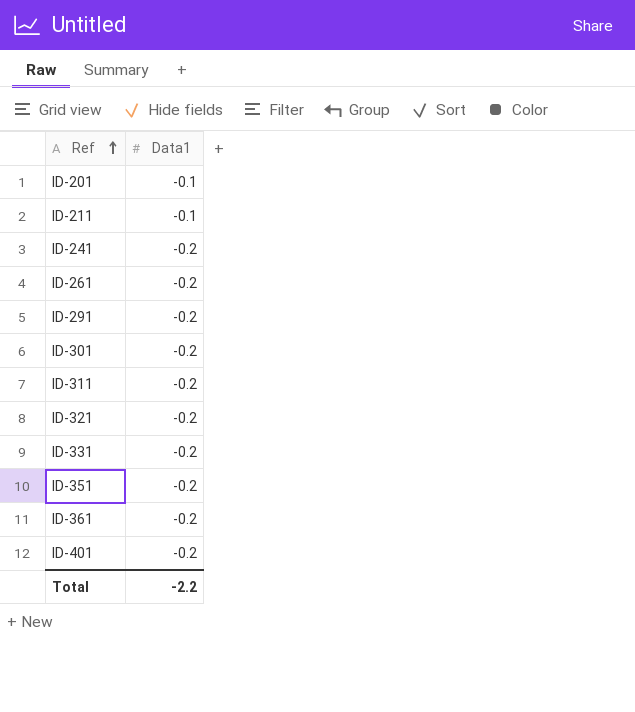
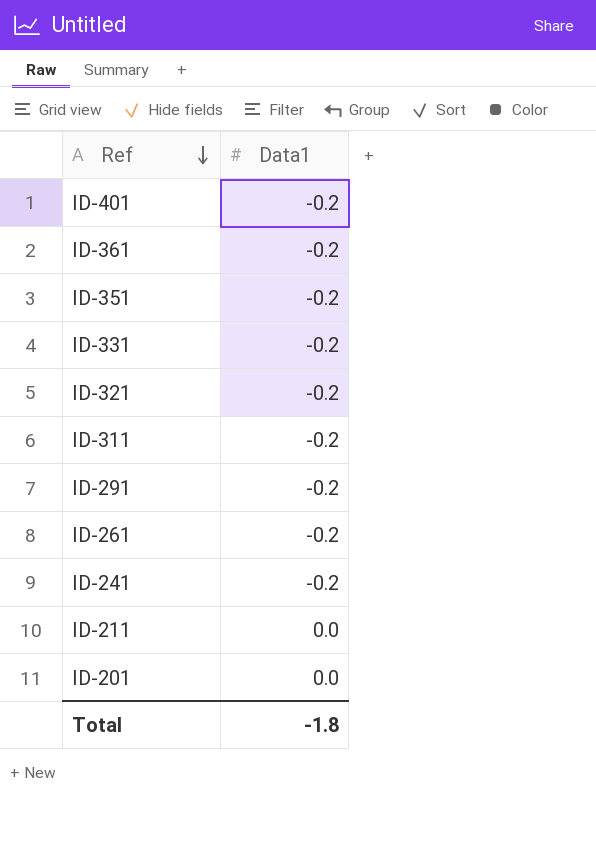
row order: Ref ascending -> Ref descending
row ID-301: -0.2 -> none
ID-211 | Data1: -0.1 -> 0.0
ID-201 | Data1: -0.1 -> 0.0
Total | Data1: -2.2 -> -1.8

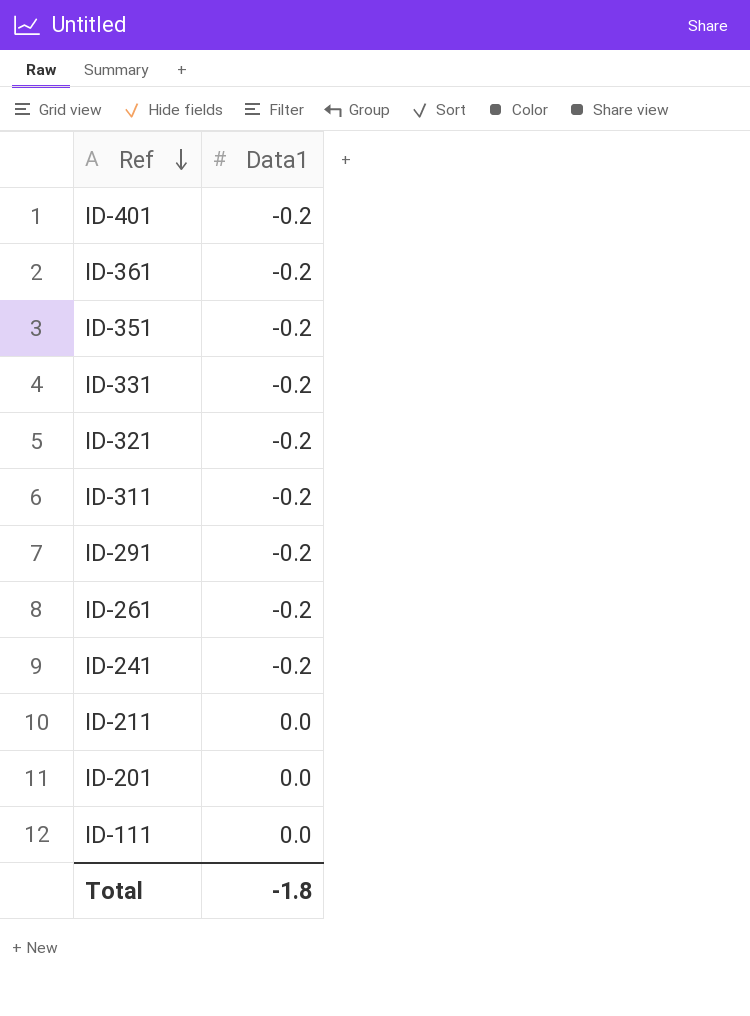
row ID-111: none -> 0.0

